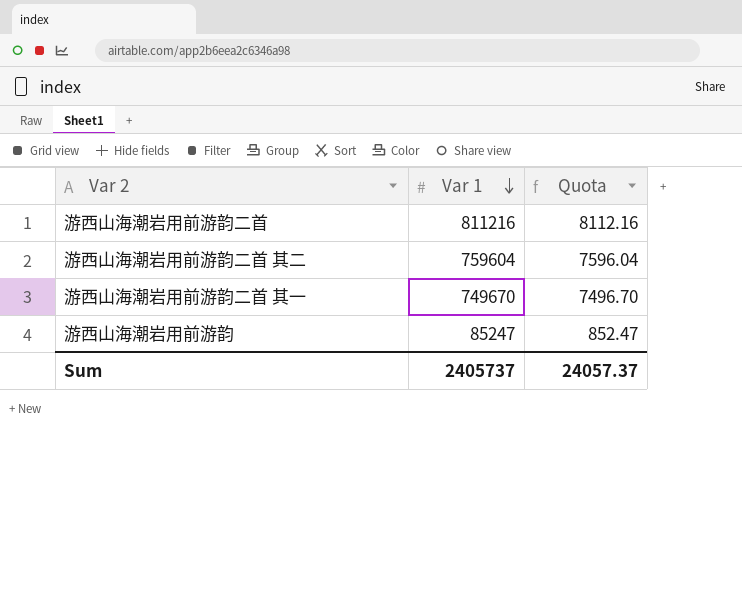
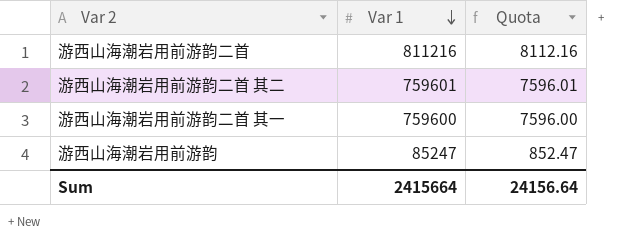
游西山海潮岩用前游韵二首 其二 | Var 1: 759604 -> 759601
游西山海潮岩用前游韵二首 其二 | Quota: 7596.04 -> 7596.01
游西山海潮岩用前游韵二首 其一 | Var 1: 749670 -> 759600
游西山海潮岩用前游韵二首 其一 | Quota: 7496.70 -> 7596.00
Sum | Var 1: 2405737 -> 2415664
Sum | Quota: 24057.37 -> 24156.64

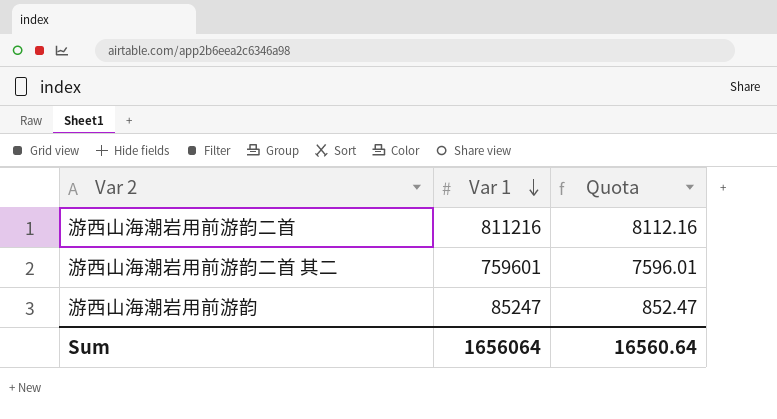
row 游西山海潮岩用前游韵二首 其一: 759600 | 7596.00 -> none
Sum | Var 1: 2415664 -> 1656064
Sum | Quota: 24156.64 -> 16560.64

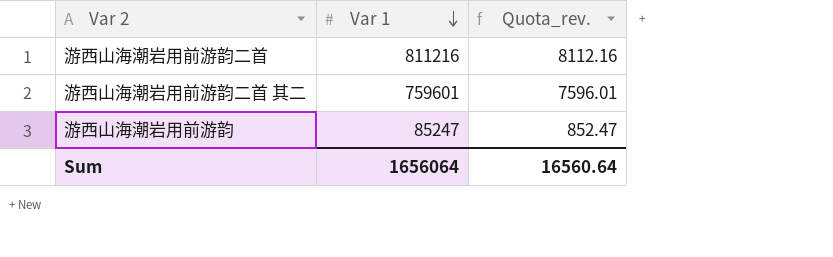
column name: Quota -> Quota_rev.

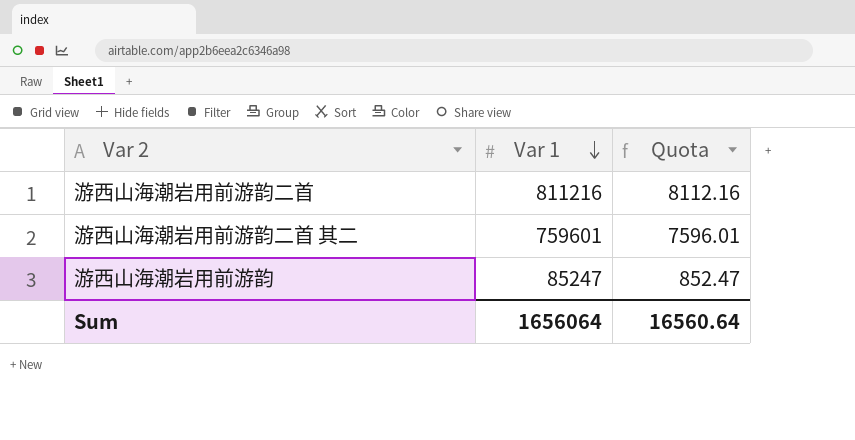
column name: Quota_rev. -> Quota

